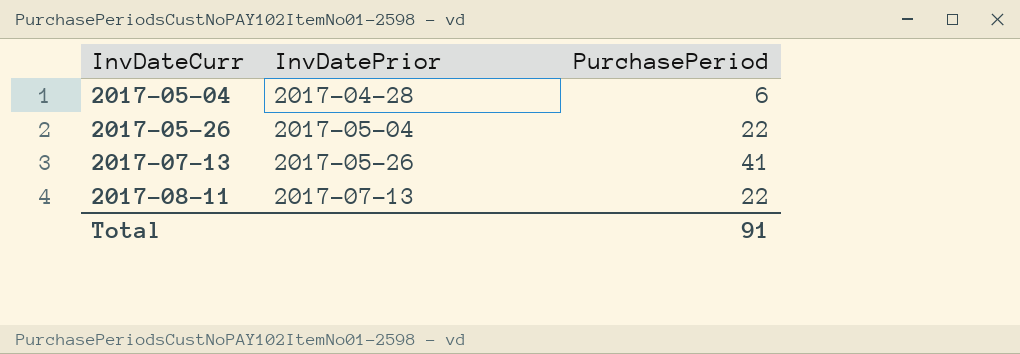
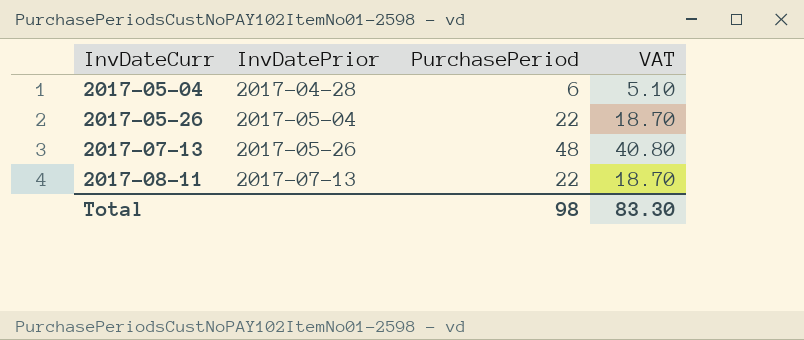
column VAT | formula: none -> [PurchasePeriod] * 0.85
2017-07-13 | PurchasePeriod: 41 -> 48
Total | PurchasePeriod: 91 -> 98

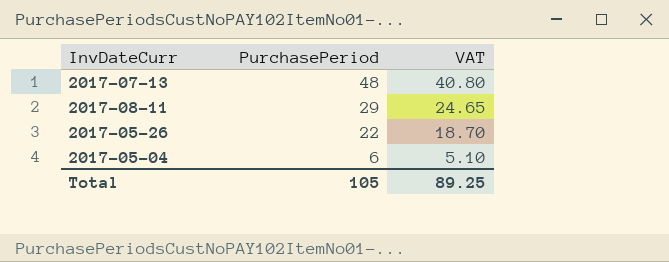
row order: InvDateCurr ascending -> PurchasePeriod descending
column InvDatePrior | position: 2 -> none
2017-08-11 | PurchasePeriod: 22 -> 29
2017-08-11 | VAT: 18.70 -> 24.65
Total | PurchasePeriod: 98 -> 105
Total | VAT: 83.30 -> 89.25

